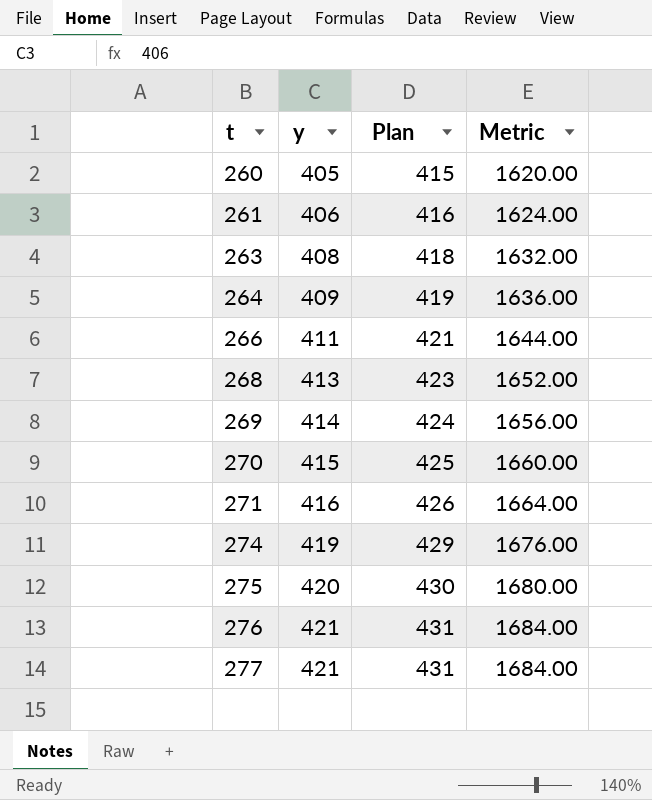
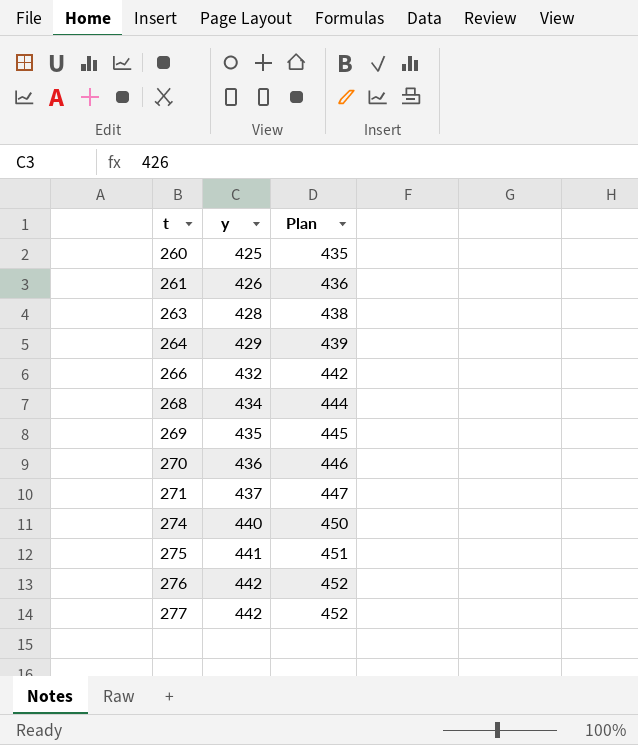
column Metric | formula: [y] * 4 -> none
260 | y: 405 -> 425
260 | Plan: 415 -> 435
261 | y: 406 -> 426
261 | Plan: 416 -> 436
263 | y: 408 -> 428
263 | Plan: 418 -> 438
264 | y: 409 -> 429
264 | Plan: 419 -> 439
266 | y: 411 -> 432
266 | Plan: 421 -> 442
268 | y: 413 -> 434
268 | Plan: 423 -> 444
269 | y: 414 -> 435
269 | Plan: 424 -> 445
270 | y: 415 -> 436
270 | Plan: 425 -> 446
271 | y: 416 -> 437
271 | Plan: 426 -> 447
274 | y: 419 -> 440
274 | Plan: 429 -> 450
275 | y: 420 -> 441
275 | Plan: 430 -> 451
276 | y: 421 -> 442
276 | Plan: 431 -> 452
277 | y: 421 -> 442
277 | Plan: 431 -> 452

